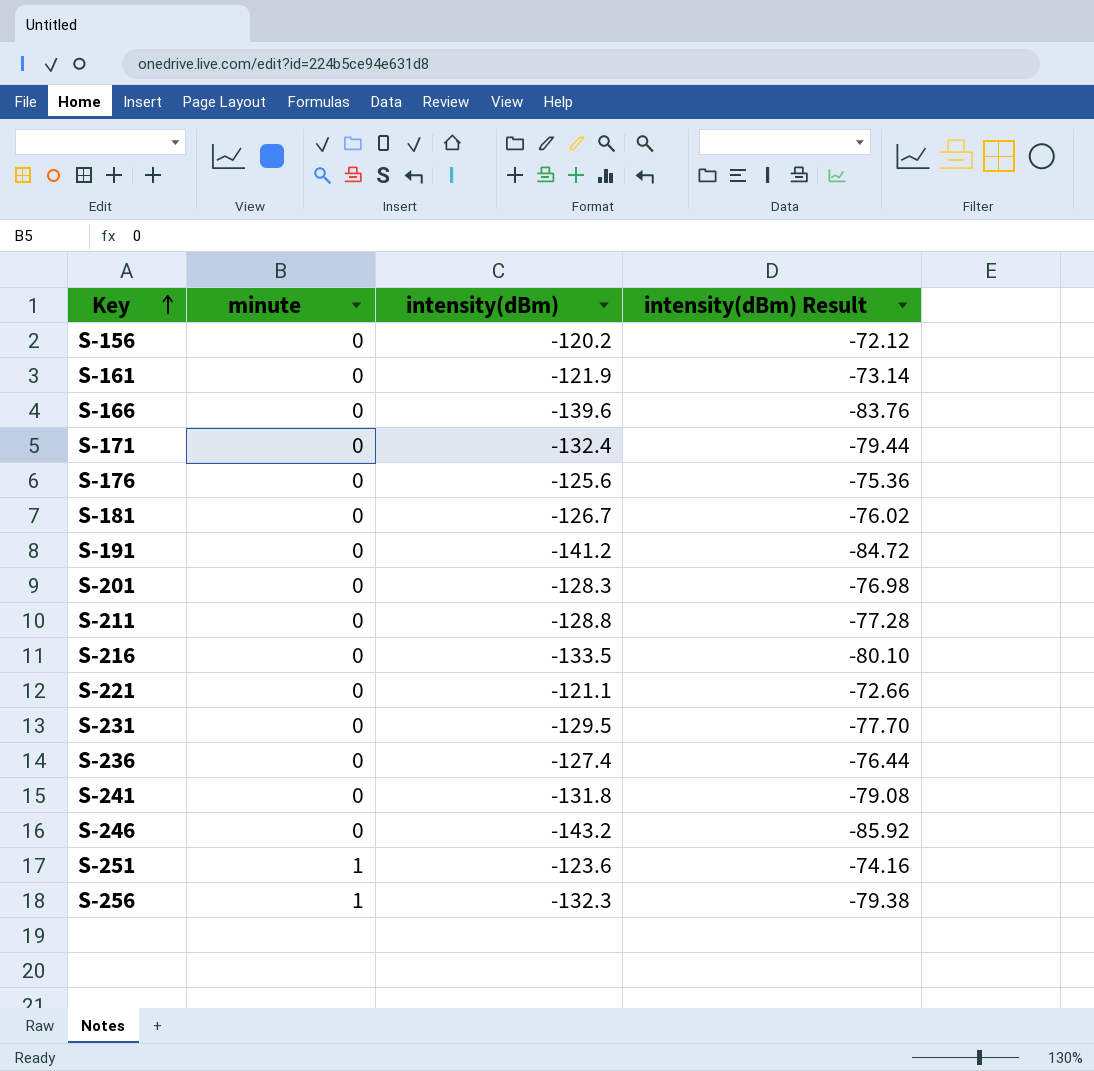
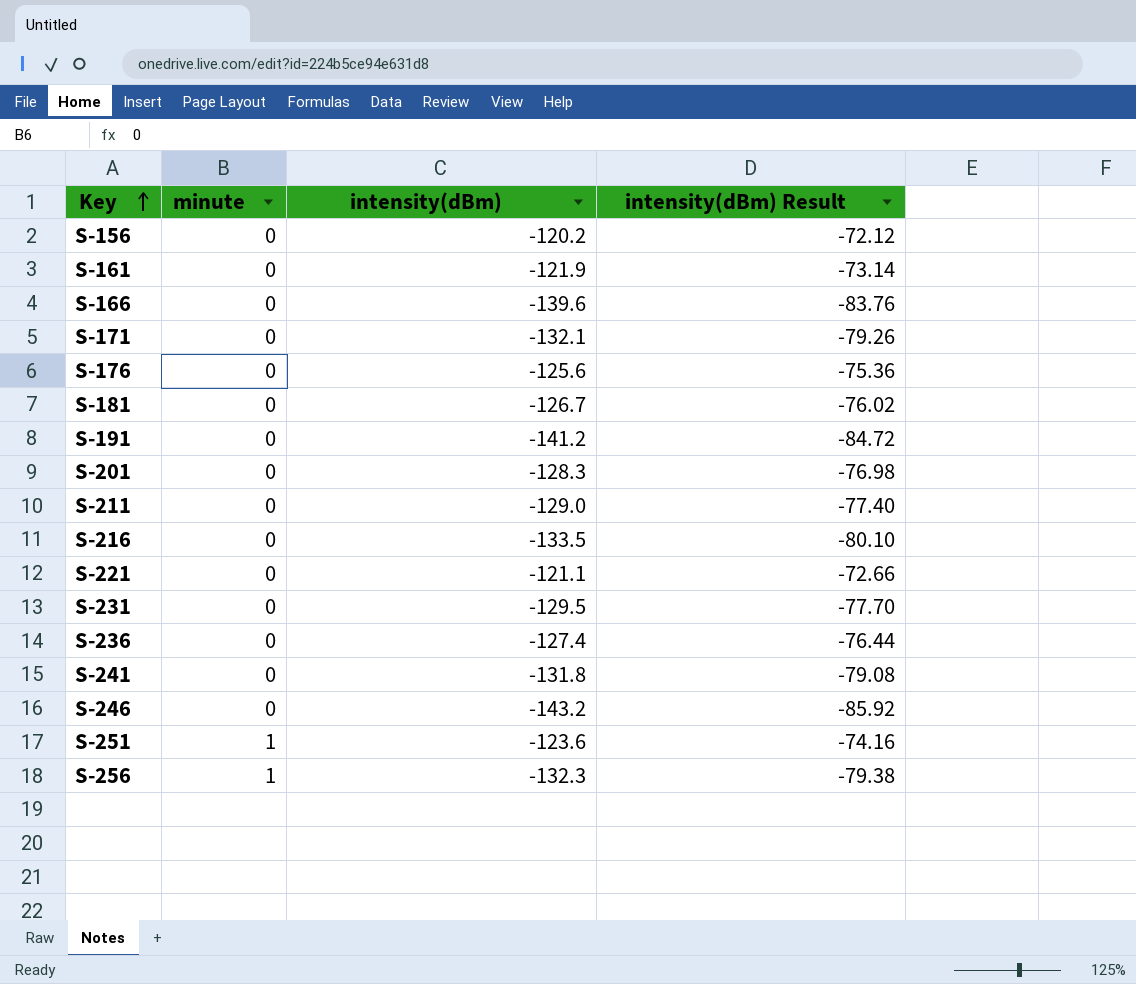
S-171 | intensity(dBm): -132.4 -> -132.1
S-171 | intensity(dBm) Result: -79.44 -> -79.26
S-211 | intensity(dBm): -128.8 -> -129.0
S-211 | intensity(dBm) Result: -77.28 -> -77.40

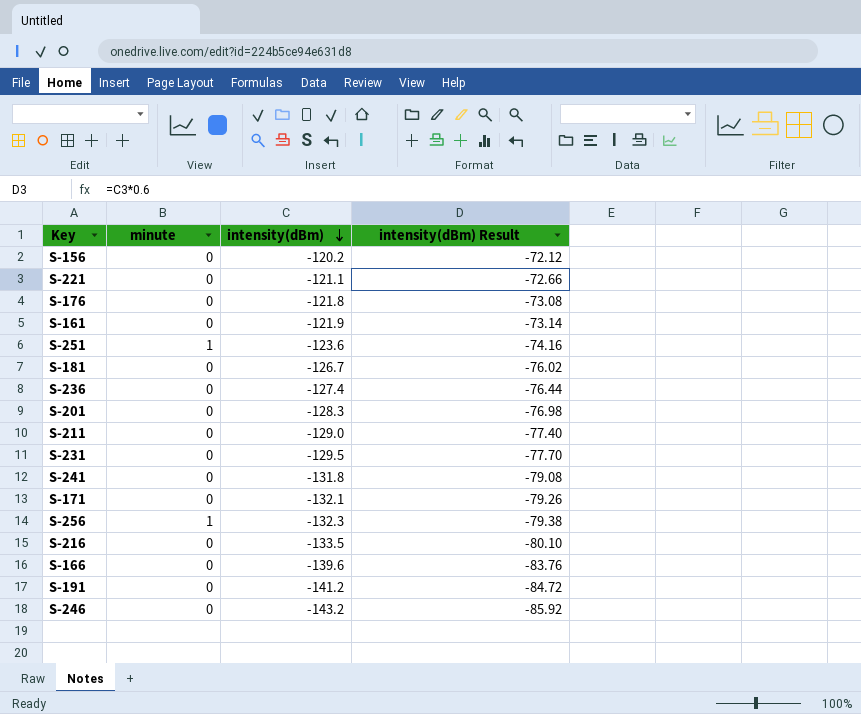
row order: Key ascending -> intensity(dBm) descending
S-176 | intensity(dBm): -125.6 -> -121.8
S-176 | intensity(dBm) Result: -75.36 -> -73.08

